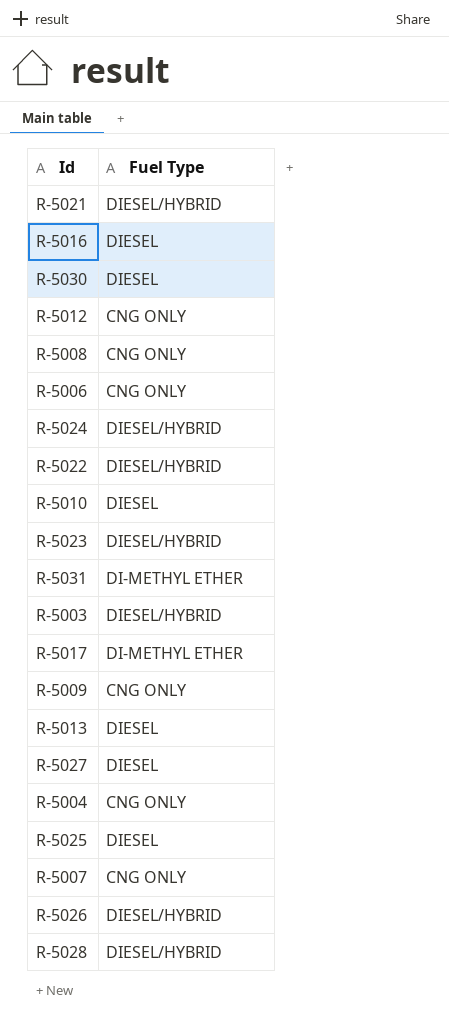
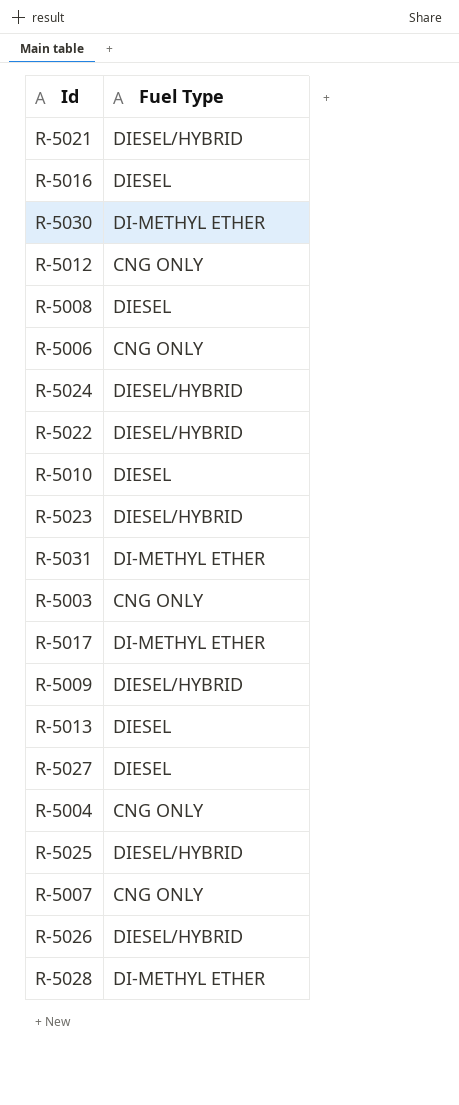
R-5030 | Fuel Type: DIESEL -> DI-METHYL ETHER
R-5008 | Fuel Type: CNG ONLY -> DIESEL
R-5003 | Fuel Type: DIESEL/HYBRID -> CNG ONLY
R-5009 | Fuel Type: CNG ONLY -> DIESEL/HYBRID
R-5025 | Fuel Type: DIESEL -> DIESEL/HYBRID
R-5028 | Fuel Type: DIESEL/HYBRID -> DI-METHYL ETHER

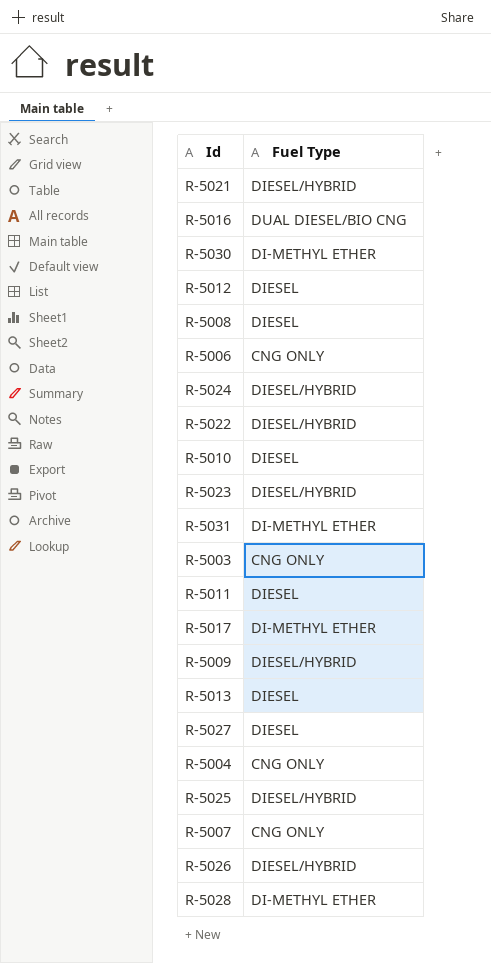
R-5016 | Fuel Type: DIESEL -> DUAL DIESEL/BIO CNG
R-5012 | Fuel Type: CNG ONLY -> DIESEL
row R-5011: none -> DIESEL

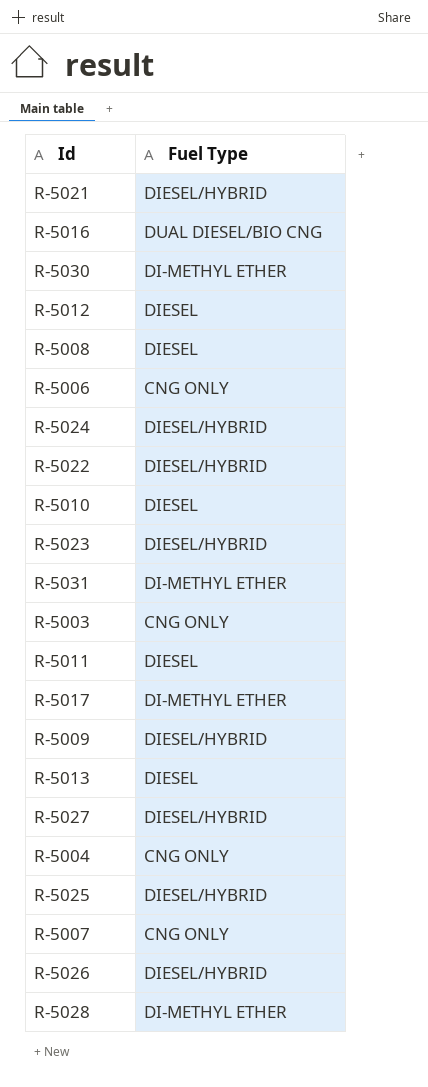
R-5027 | Fuel Type: DIESEL -> DIESEL/HYBRID

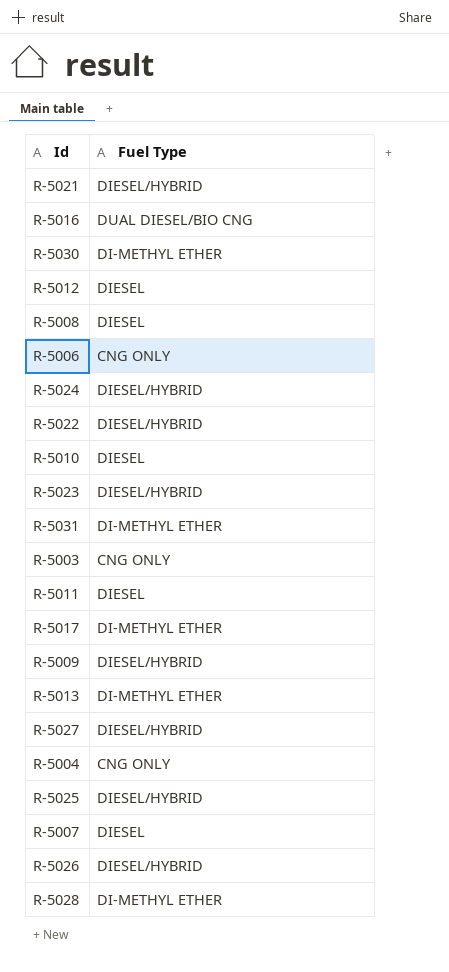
R-5013 | Fuel Type: DIESEL -> DI-METHYL ETHER
R-5007 | Fuel Type: CNG ONLY -> DIESEL

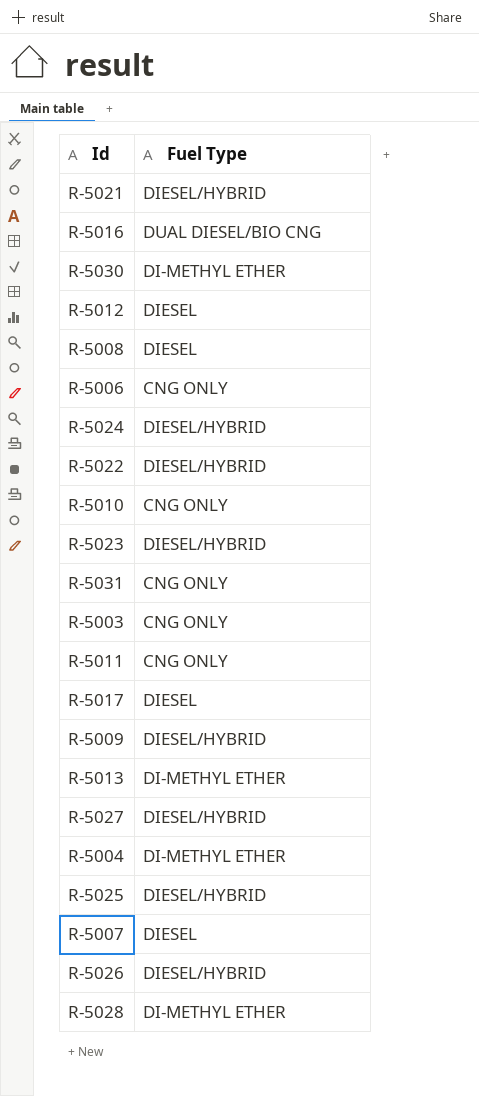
R-5010 | Fuel Type: DIESEL -> CNG ONLY
R-5031 | Fuel Type: DI-METHYL ETHER -> CNG ONLY
R-5011 | Fuel Type: DIESEL -> CNG ONLY
R-5017 | Fuel Type: DI-METHYL ETHER -> DIESEL
R-5004 | Fuel Type: CNG ONLY -> DI-METHYL ETHER

